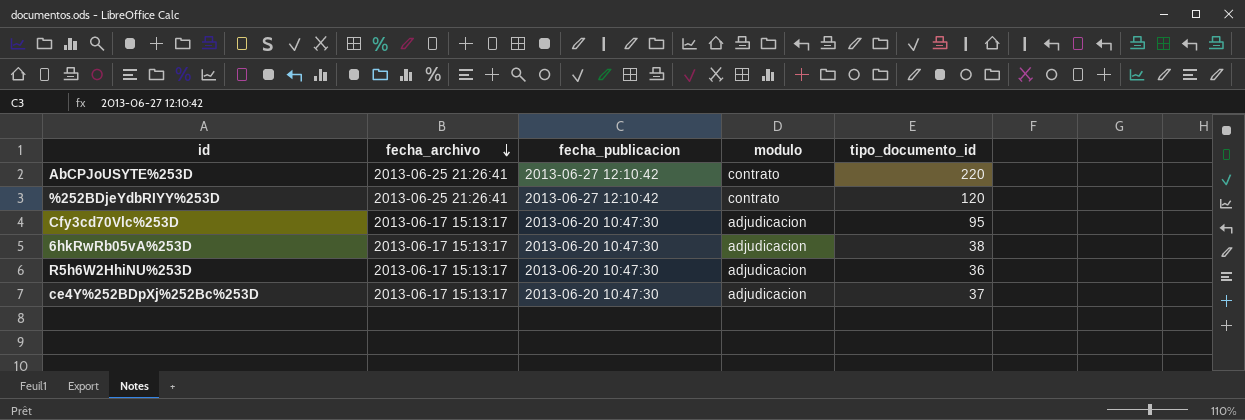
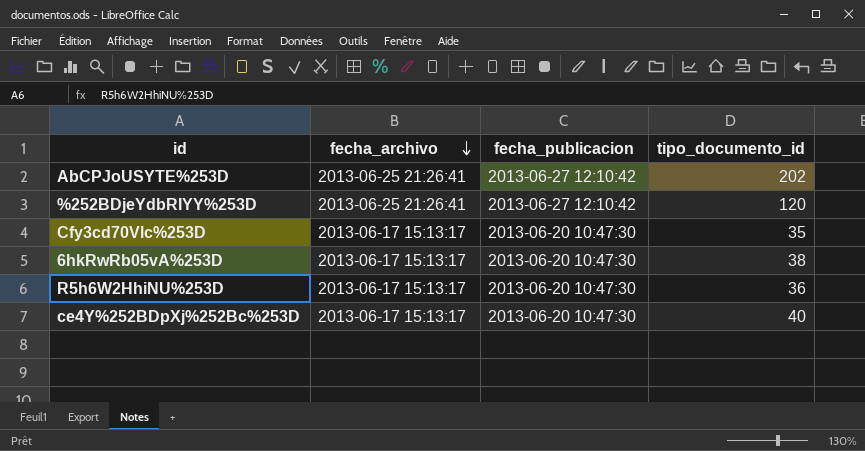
column modulo | position: 4 -> none
AbCPJoUSYTE%253D | tipo_documento_id: 220 -> 202
Cfy3cd70Vlc%253D | tipo_documento_id: 95 -> 35
ce4Y%252BDpXj%252Bc%253D | tipo_documento_id: 37 -> 40

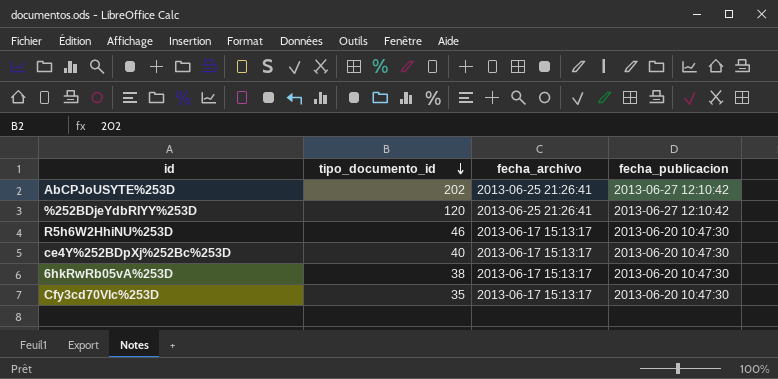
row order: fecha_archivo descending -> tipo_documento_id descending
column tipo_documento_id | position: 4 -> 2
R5h6W2HhiNU%253D | tipo_documento_id: 36 -> 46

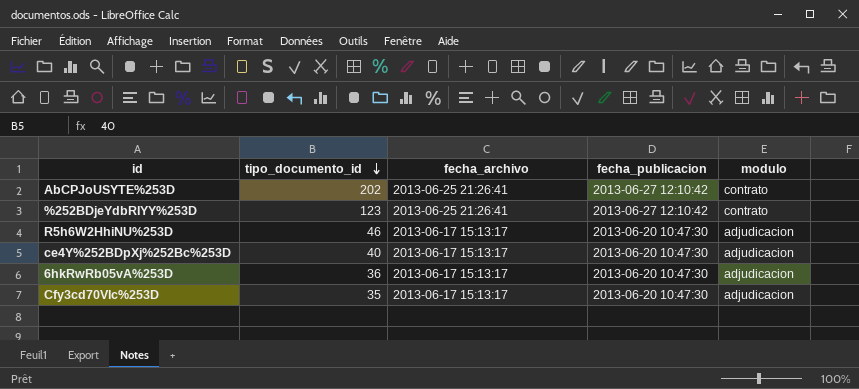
column modulo | position: none -> 5
%252BDjeYdbRIYY%253D | tipo_documento_id: 120 -> 123
6hkRwRb05vA%253D | tipo_documento_id: 38 -> 36

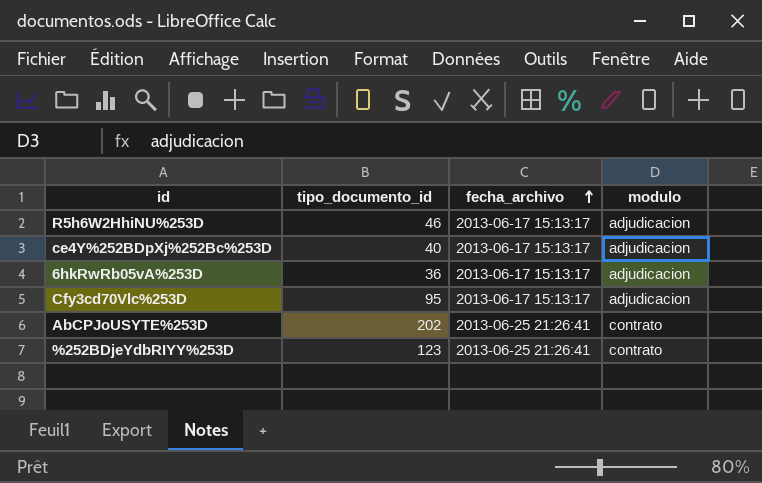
row order: tipo_documento_id descending -> fecha_archivo ascending
column fecha_publicacion | position: 4 -> none
Cfy3cd70Vlc%253D | tipo_documento_id: 35 -> 95

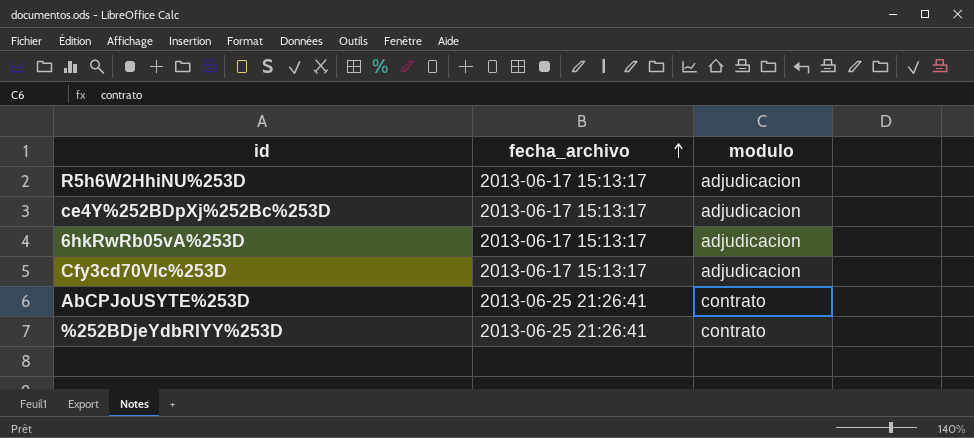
column tipo_documento_id | position: 2 -> none

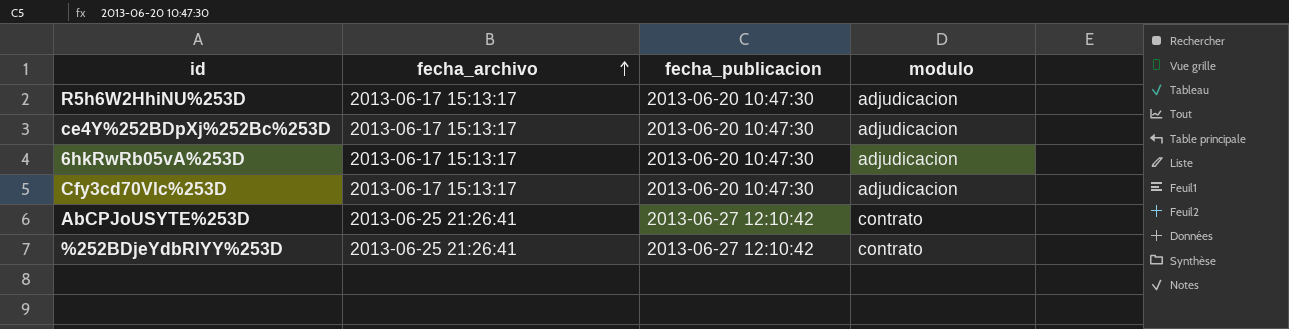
column fecha_publicacion | position: none -> 3

